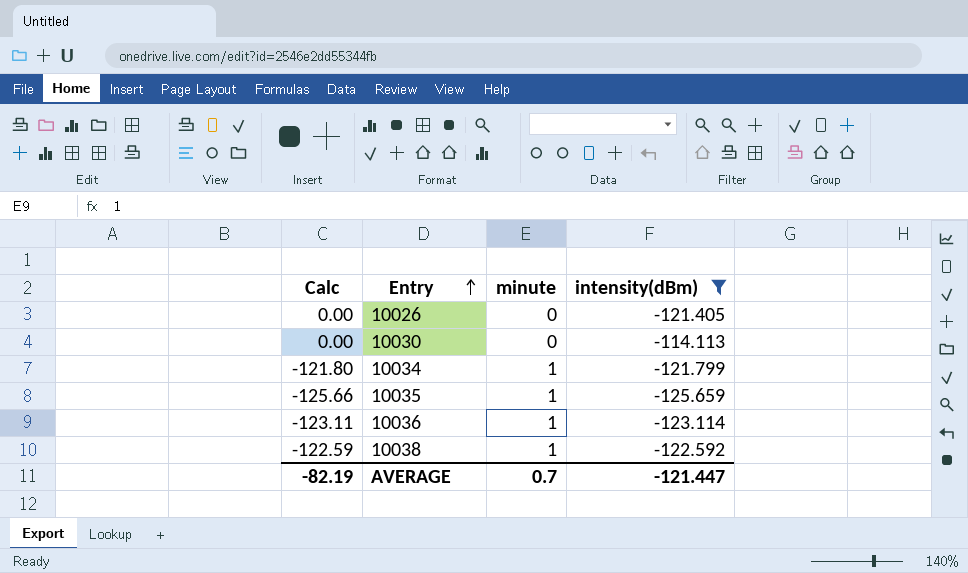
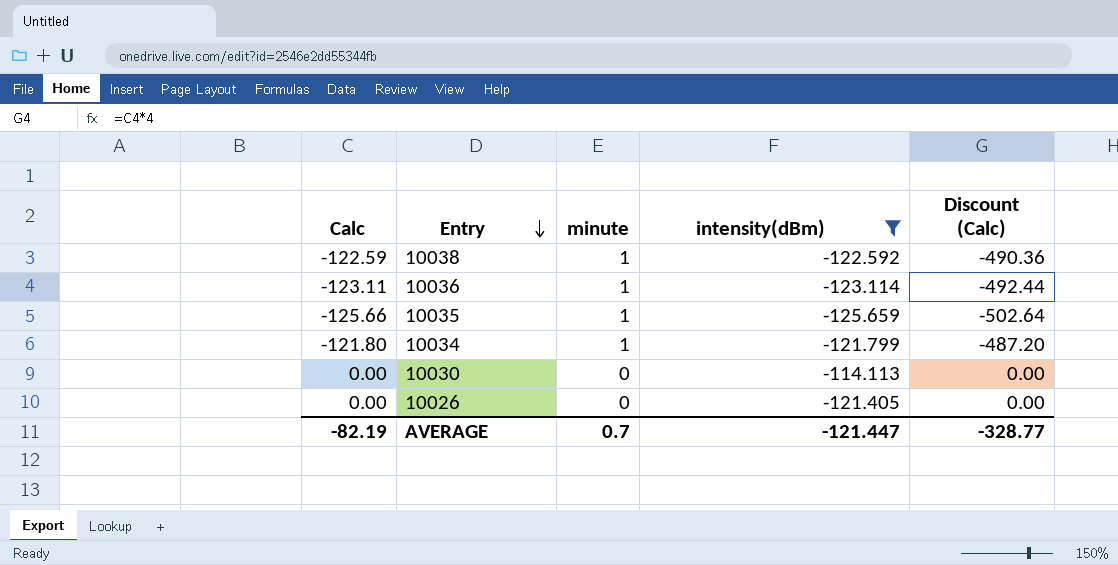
row order: Entry ascending -> Entry descending
column Discount (Calc) | formula: none -> [Calc] * 4

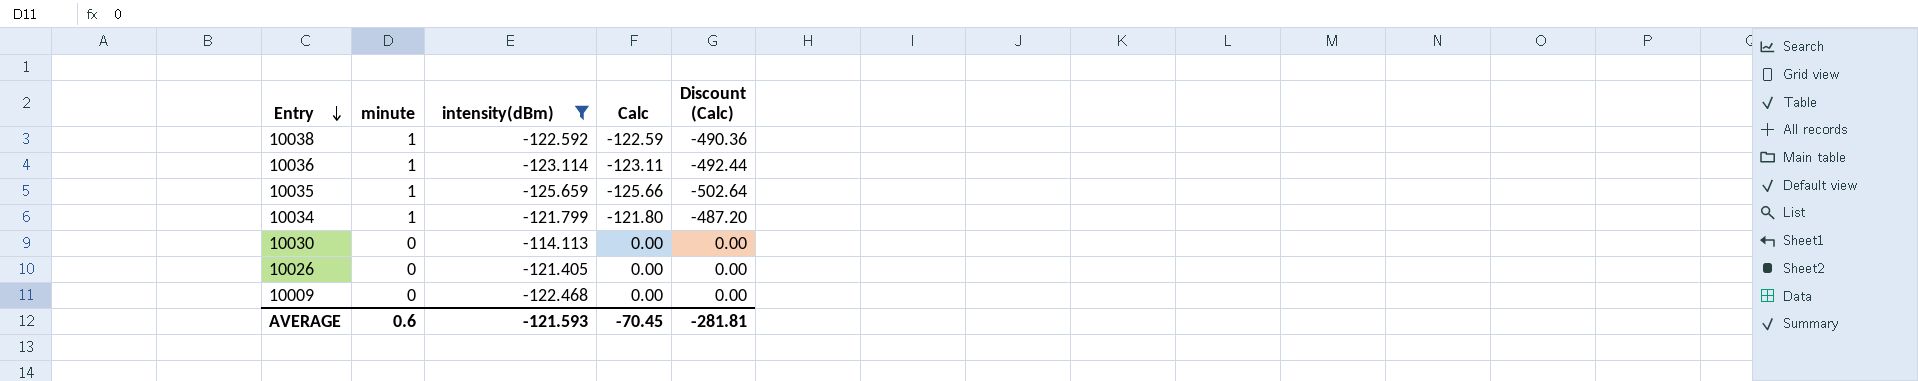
column Calc | position: 1 -> 4
row 10009: none -> 0 | -122.468 | 0.00 | 0.00
AVERAGE | minute: 0.7 -> 0.6
AVERAGE | intensity(dBm): -121.447 -> -121.593
AVERAGE | Calc: -82.19 -> -70.45
AVERAGE | Discount (Calc): -328.77 -> -281.81

